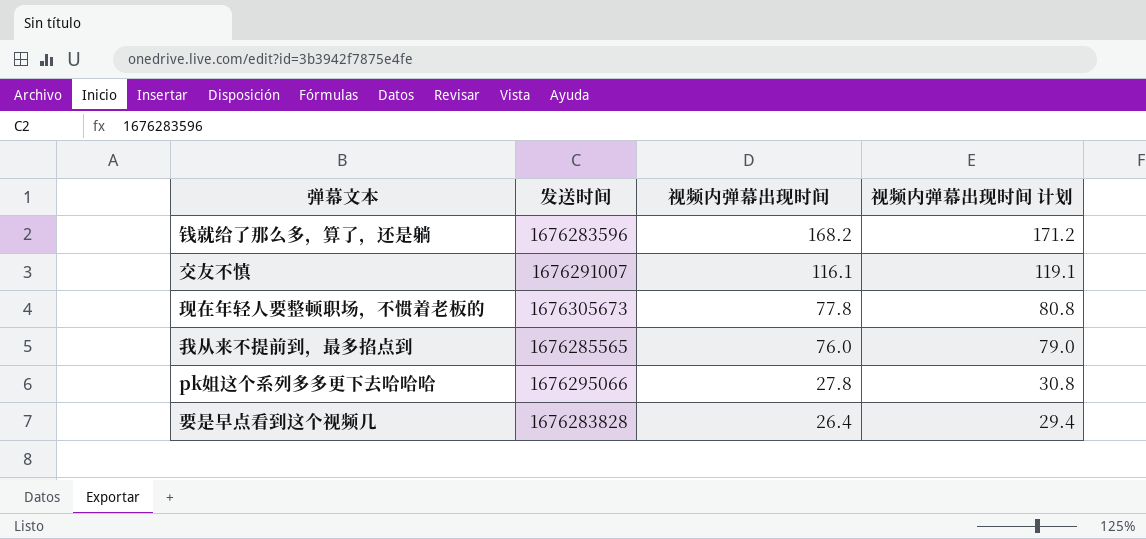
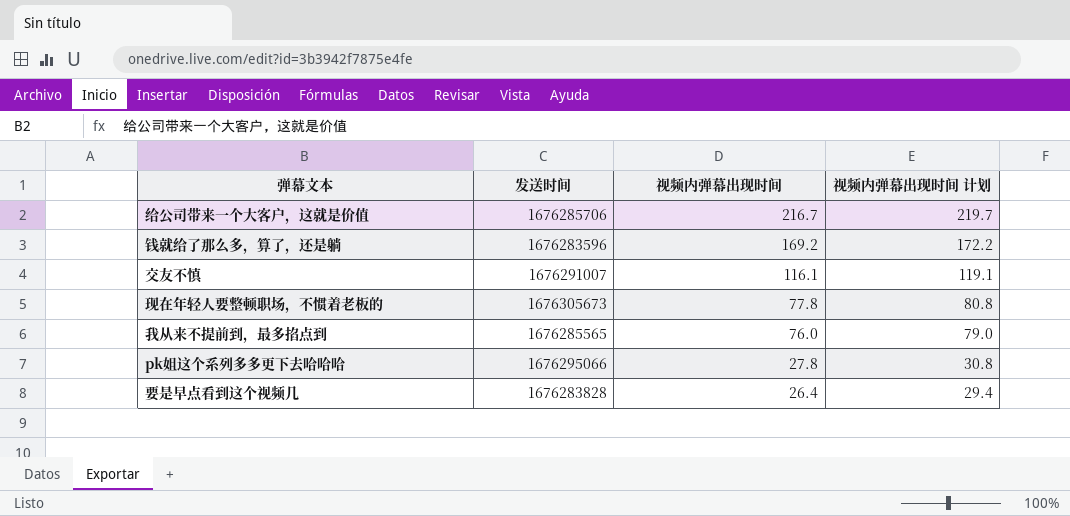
row 给公司带来一个大客户，这就是价值: none -> 1676285706 | 216.7 | 219.7
钱就给了那么多，算了，还是躺 | 视频内弹幕出现时间: 168.2 -> 169.2
钱就给了那么多，算了，还是躺 | 视频内弹幕出现时间 计划: 171.2 -> 172.2

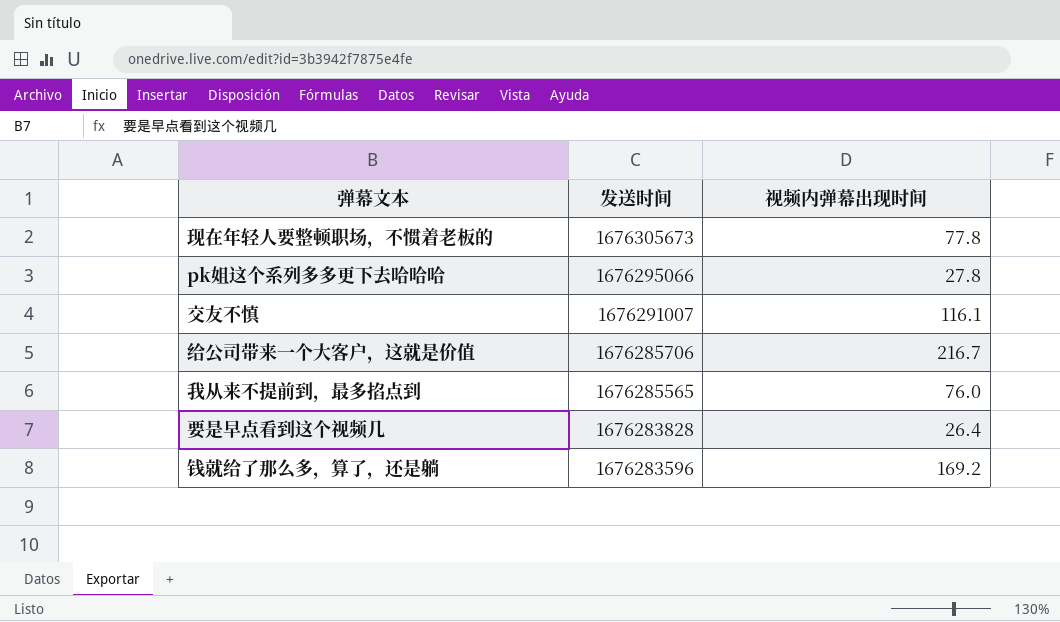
row order: 视频内弹幕出现时间 descending -> 发送时间 descending
column 视频内弹幕出现时间 计划 | formula: [视频内弹幕出现时间] + 3 -> none

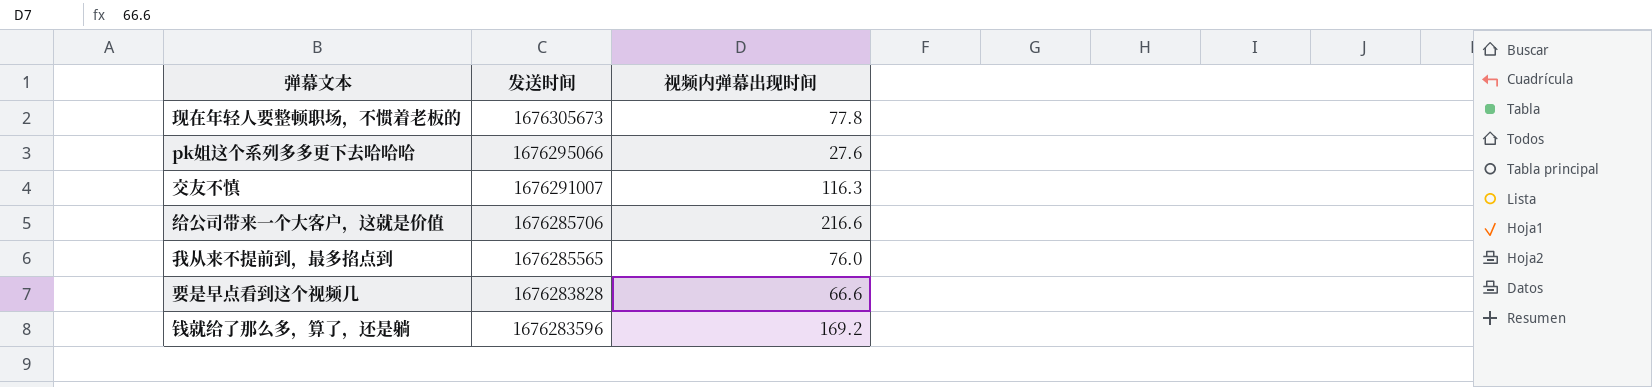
pk姐这个系列多多更下去哈哈哈 | 视频内弹幕出现时间: 27.8 -> 27.6
交友不慎 | 视频内弹幕出现时间: 116.1 -> 116.3
给公司带来一个大客户，这就是价值 | 视频内弹幕出现时间: 216.7 -> 216.6
要是早点看到这个视频几 | 视频内弹幕出现时间: 26.4 -> 66.6

